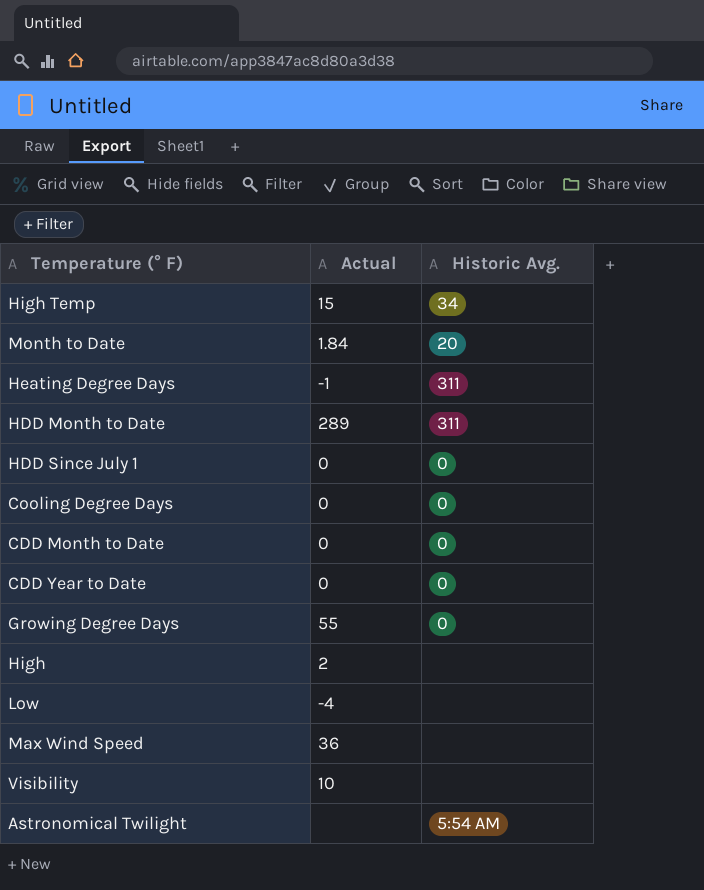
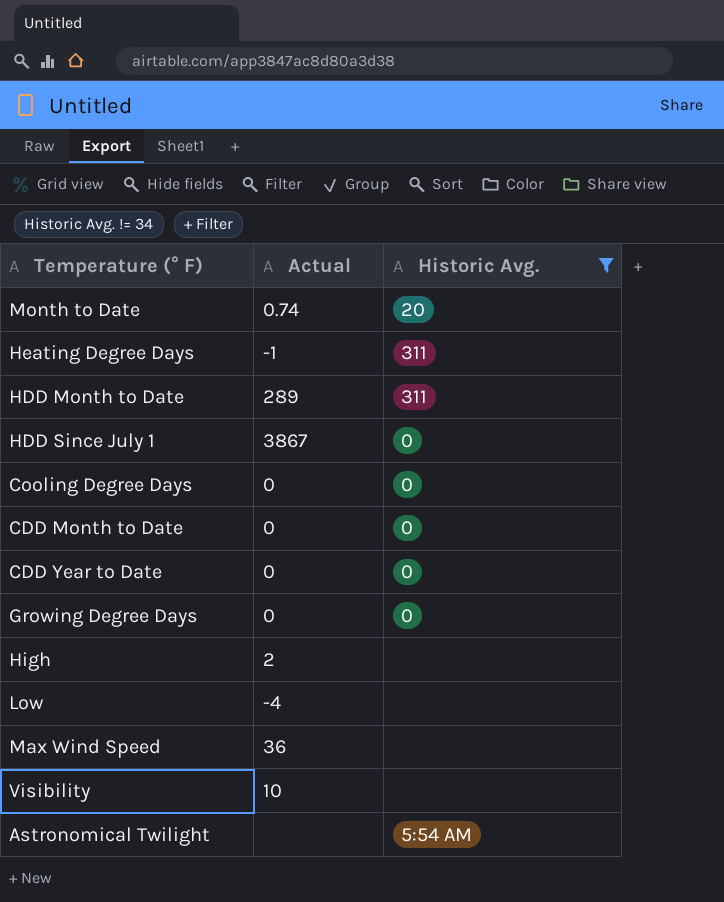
filter: none -> Historic Avg. != 34
Month to Date | Actual: 1.84 -> 0.74
HDD Since July 1 | Actual: 0 -> 3867
Growing Degree Days | Actual: 55 -> 0

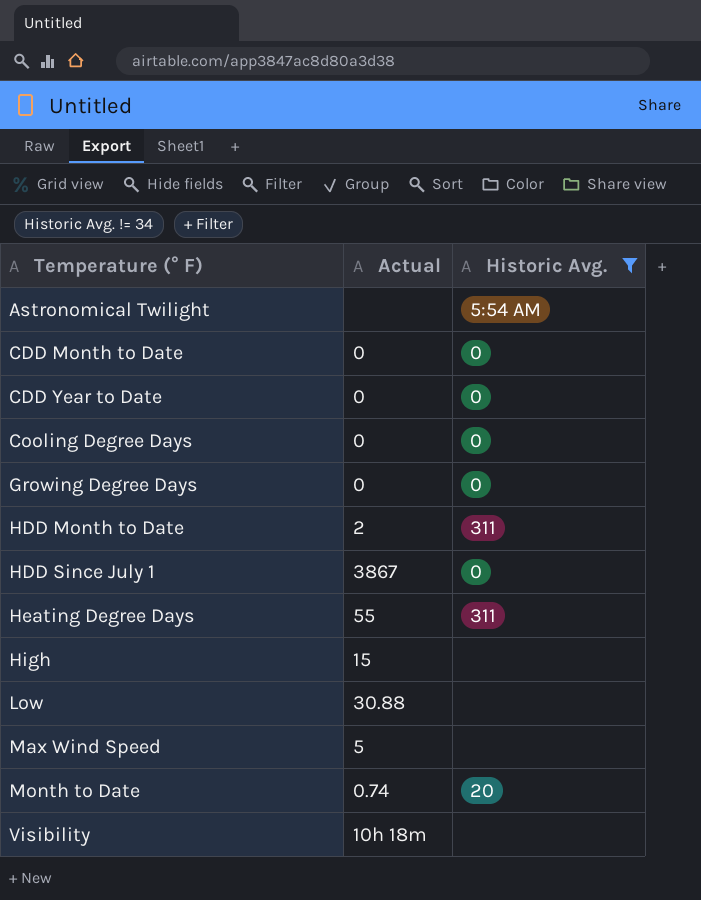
row order: none -> Temperature (° F) ascending
HDD Month to Date | Actual: 289 -> 2
Heating Degree Days | Actual: -1 -> 55
High | Actual: 2 -> 15
Low | Actual: -4 -> 30.88
Max Wind Speed | Actual: 36 -> 5
Visibility | Actual: 10 -> 10h 18m

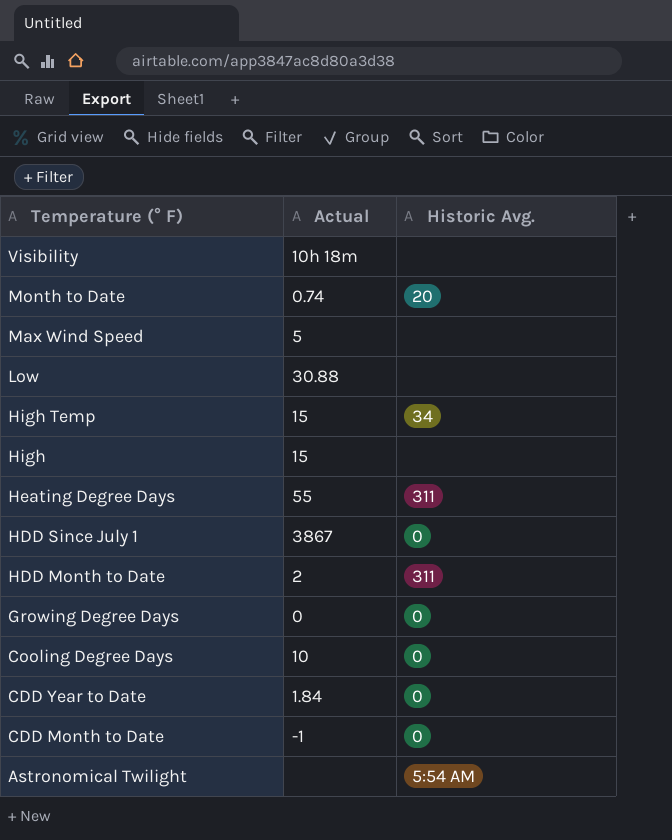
filter: Historic Avg. != 34 -> none
row order: Temperature (° F) ascending -> Temperature (° F) descending
Cooling Degree Days | Actual: 0 -> 10
CDD Year to Date | Actual: 0 -> 1.84
CDD Month to Date | Actual: 0 -> -1

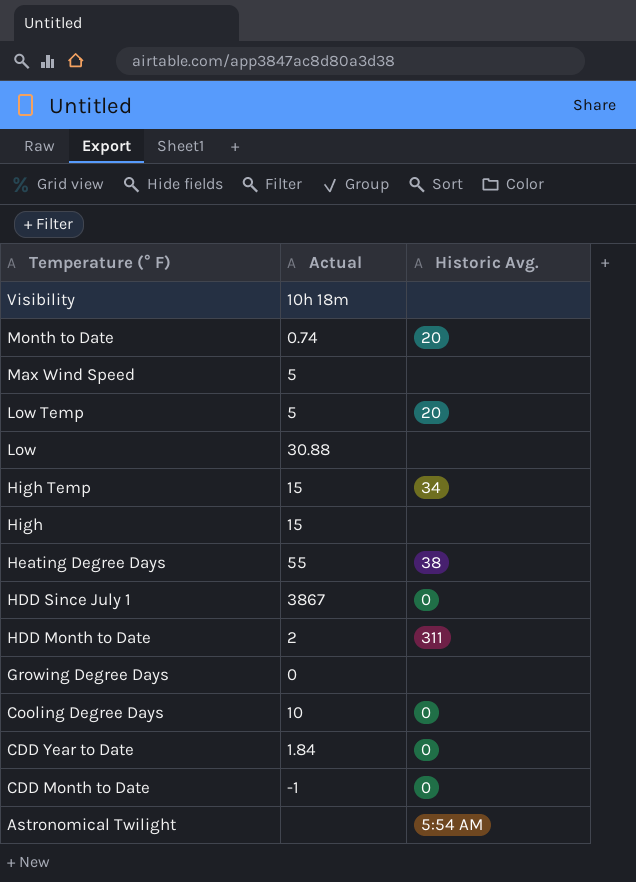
row Low Temp: none -> 5 | 20
Heating Degree Days | Historic Avg.: 311 -> 38
Growing Degree Days | Historic Avg.: 0 -> none

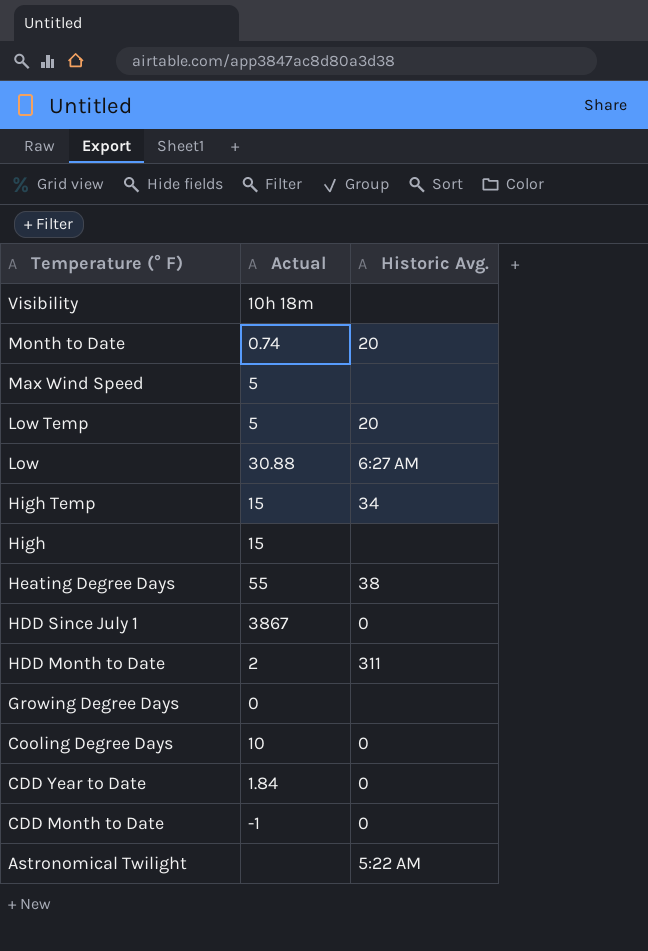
Low | Historic Avg.: none -> 6:27 AM
Astronomical Twilight | Historic Avg.: 5:54 AM -> 5:22 AM

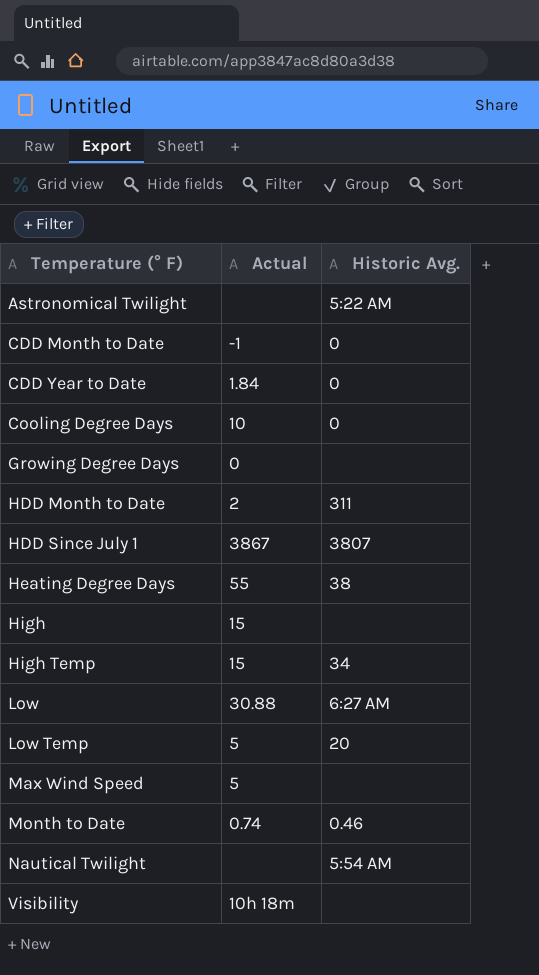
row order: Temperature (° F) descending -> Temperature (° F) ascending
HDD Since July 1 | Historic Avg.: 0 -> 3807
Month to Date | Historic Avg.: 20 -> 0.46
row Nautical Twilight: none -> none | 5:54 AM

